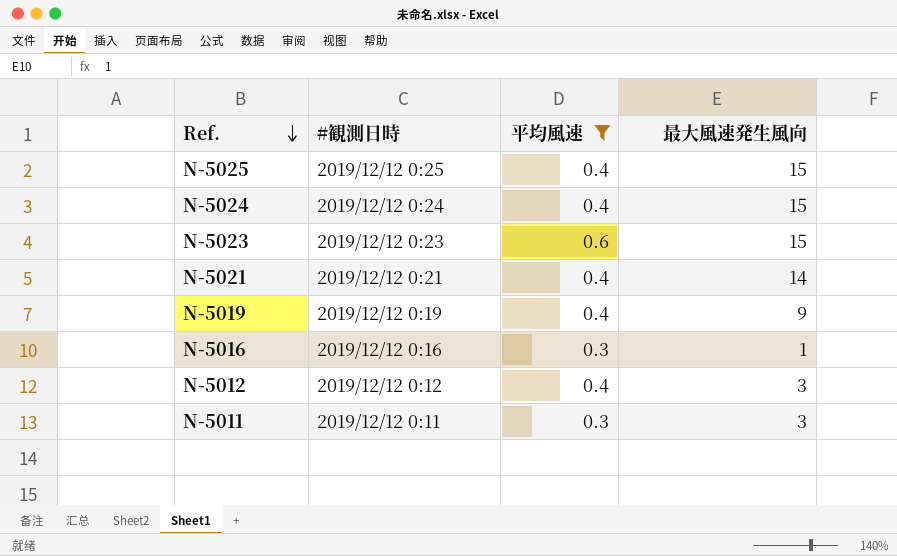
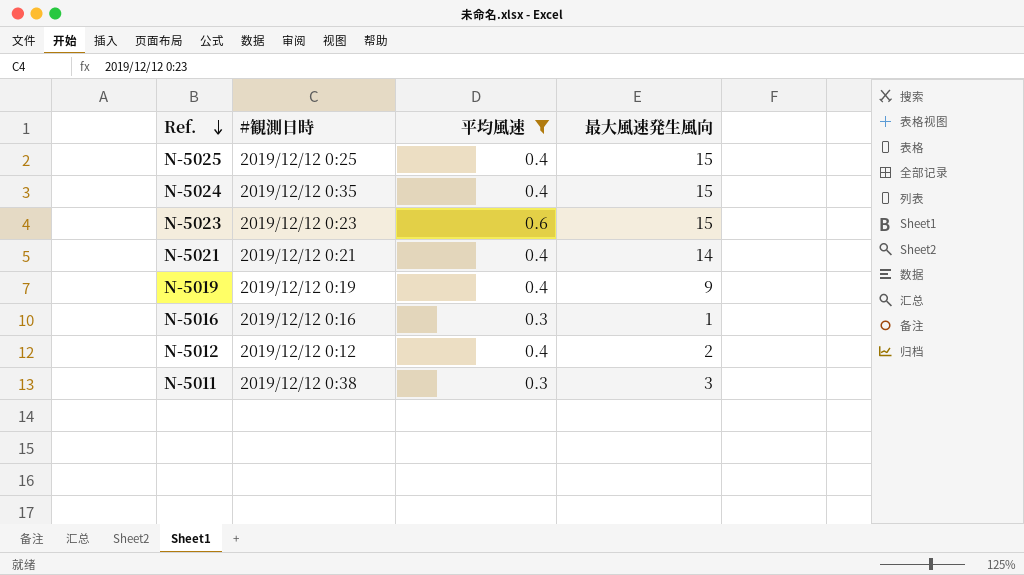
N-5024 | #観測日時: 2019/12/12 0:24 -> 2019/12/12 0:35
N-5012 | 最大風速発生風向: 3 -> 2
N-5011 | #観測日時: 2019/12/12 0:11 -> 2019/12/12 0:38

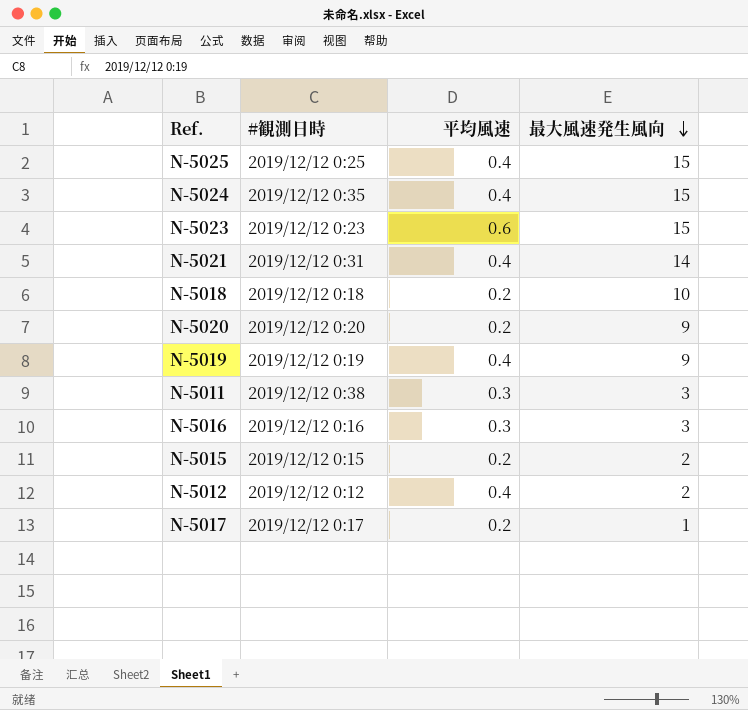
filter: 平均風速 != 0.2 -> none
row order: Ref. descending -> 最大風速発生風向 descending
N-5021 | #観測日時: 2019/12/12 0:21 -> 2019/12/12 0:31
N-5016 | 最大風速発生風向: 1 -> 3

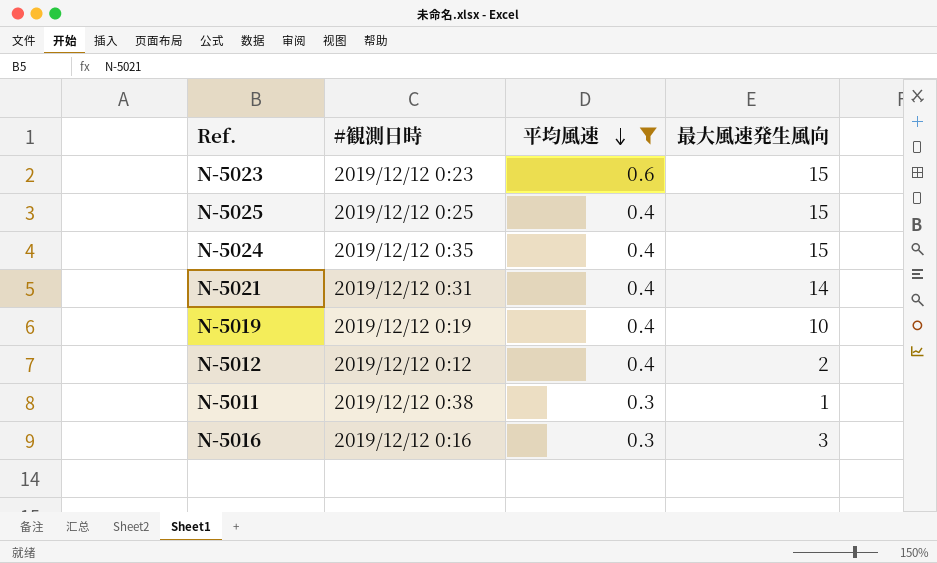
filter: none -> 平均風速 != 0.2
row order: 最大風速発生風向 descending -> 平均風速 descending
N-5019 | 最大風速発生風向: 9 -> 10
N-5011 | 最大風速発生風向: 3 -> 1

